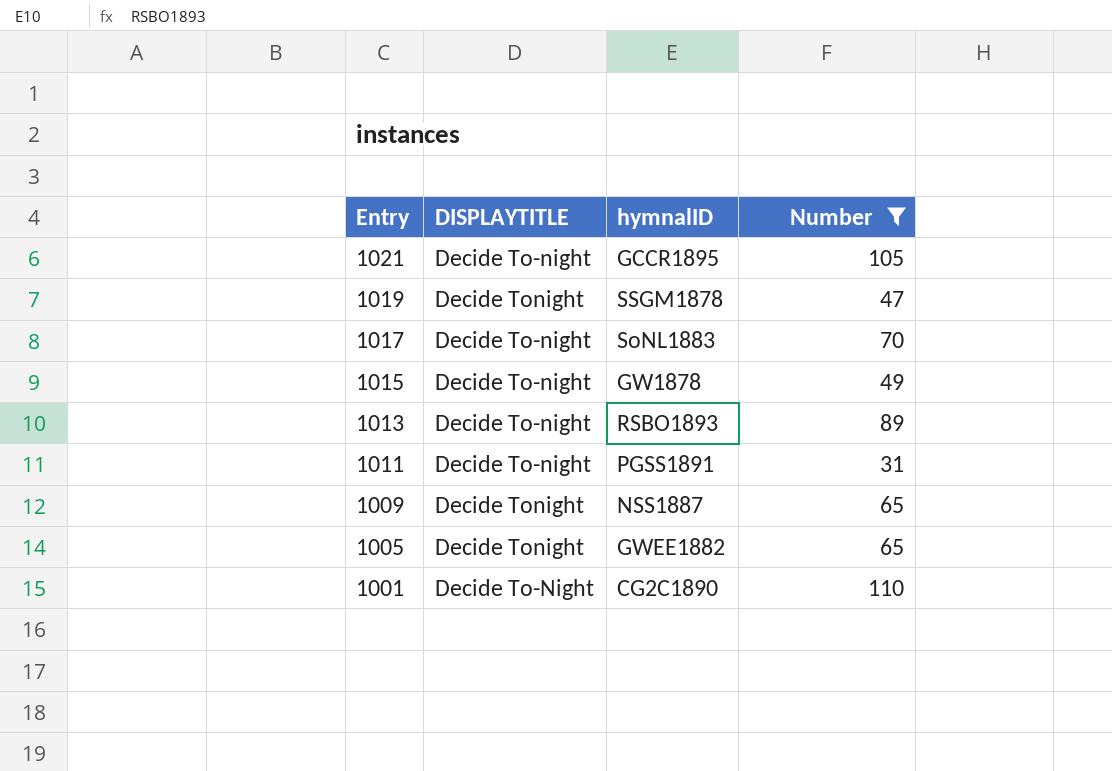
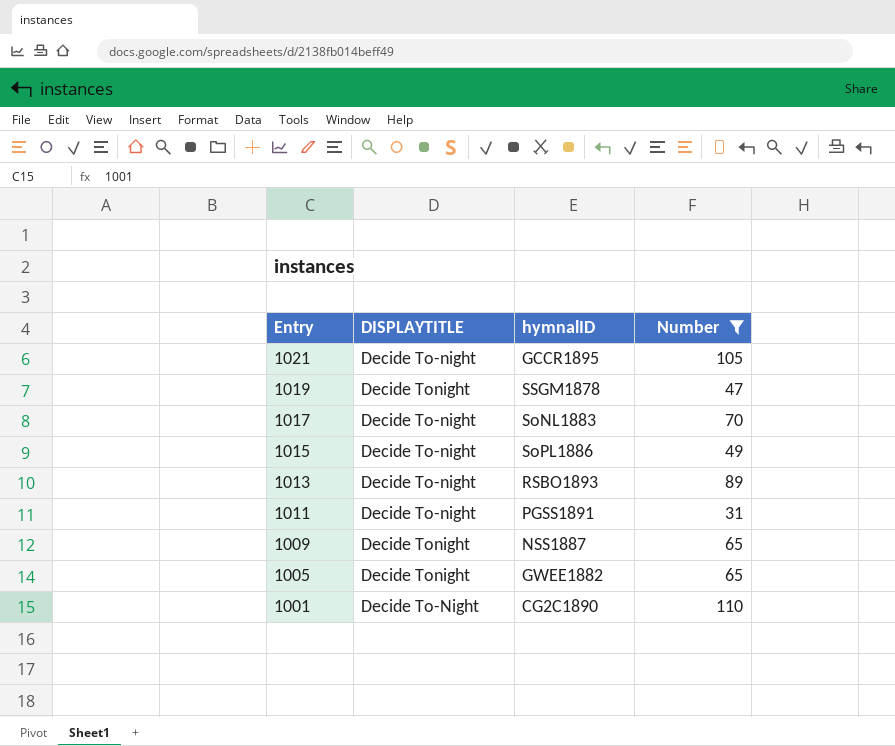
1015 | hymnalID: GW1878 -> SoPL1886

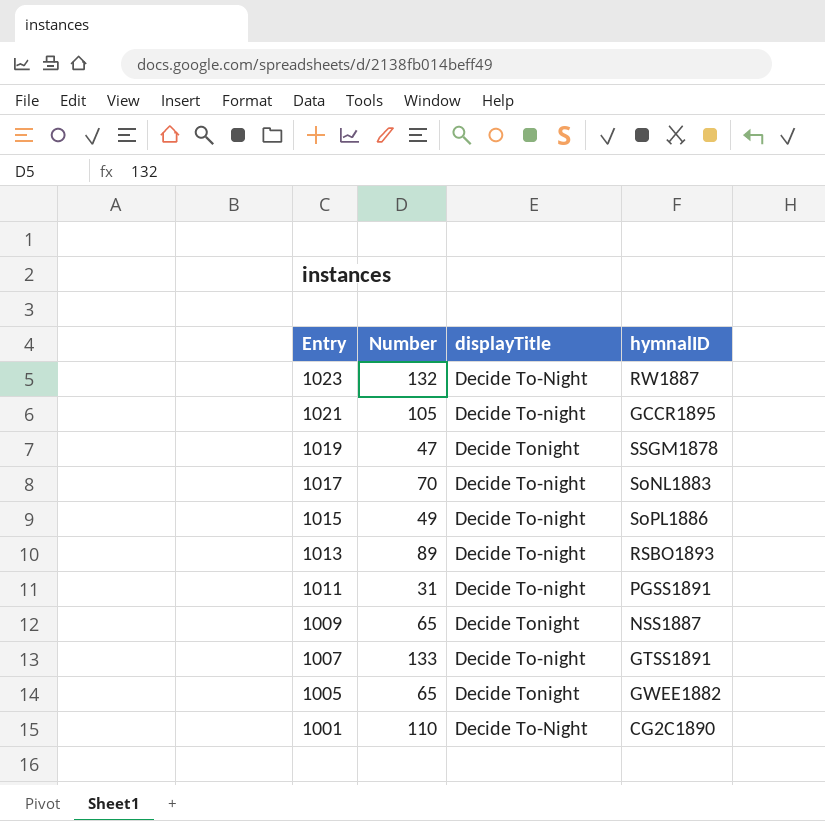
filter: Number <= 110 -> none
column Number | position: 4 -> 2
column name: DISPLAYTITLE -> displayTitle

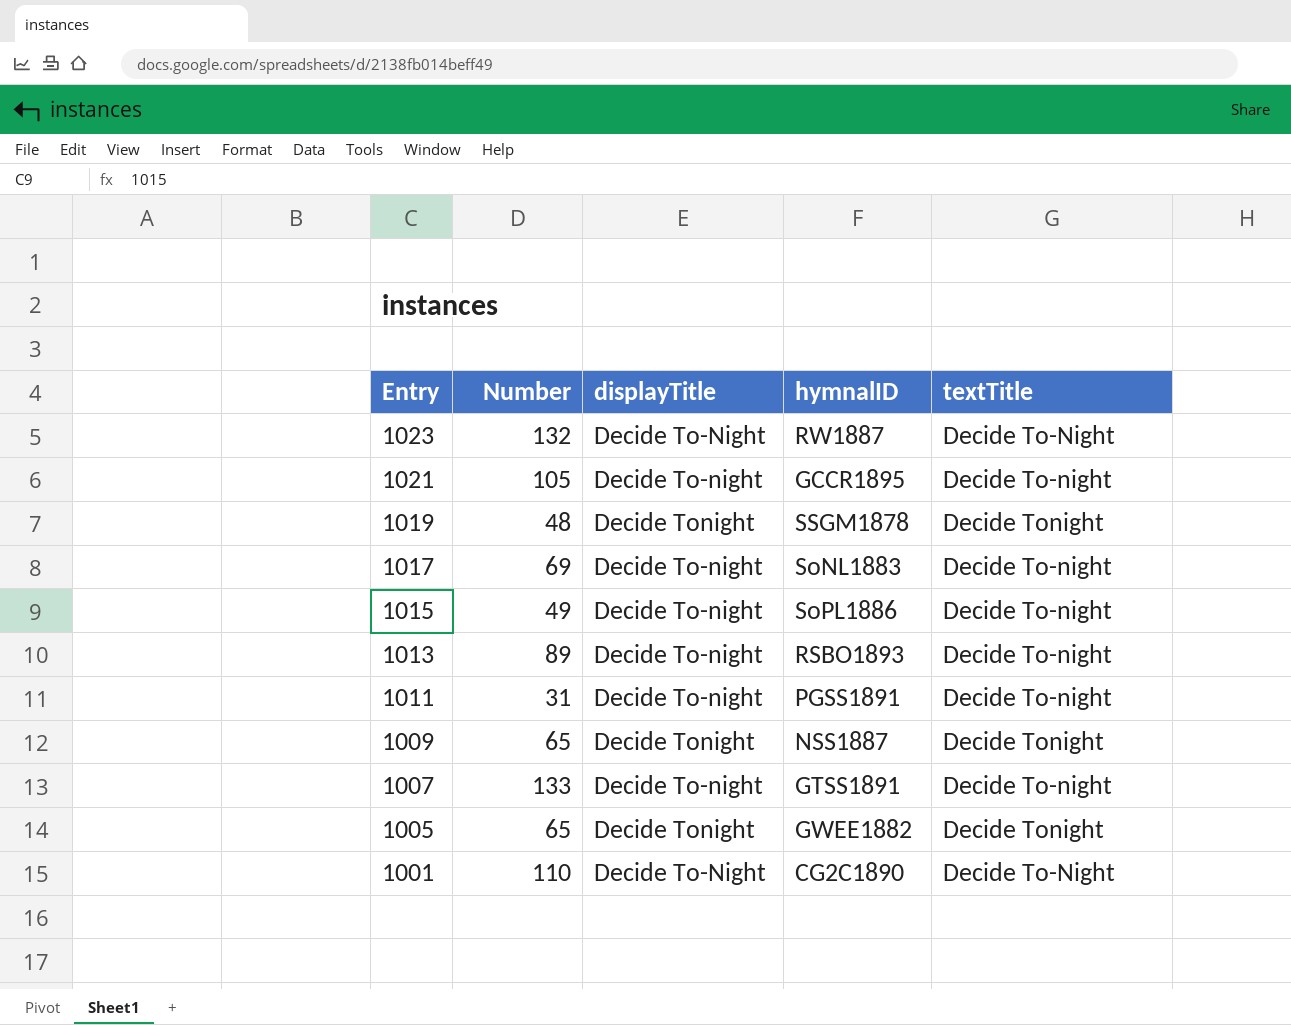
column textTitle | position: none -> 5
1019 | Number: 47 -> 48
1017 | Number: 70 -> 69

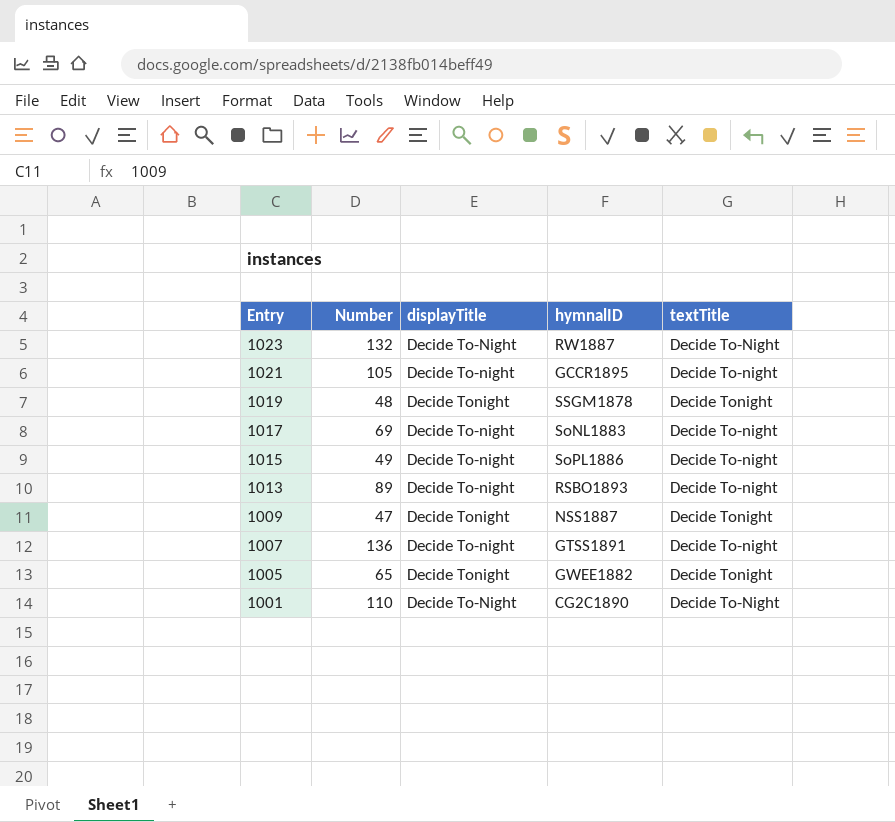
row 1011: 31 | Decide To-night | PGSS1891 | Decide To-night -> none
1009 | Number: 65 -> 47
1007 | Number: 133 -> 136

